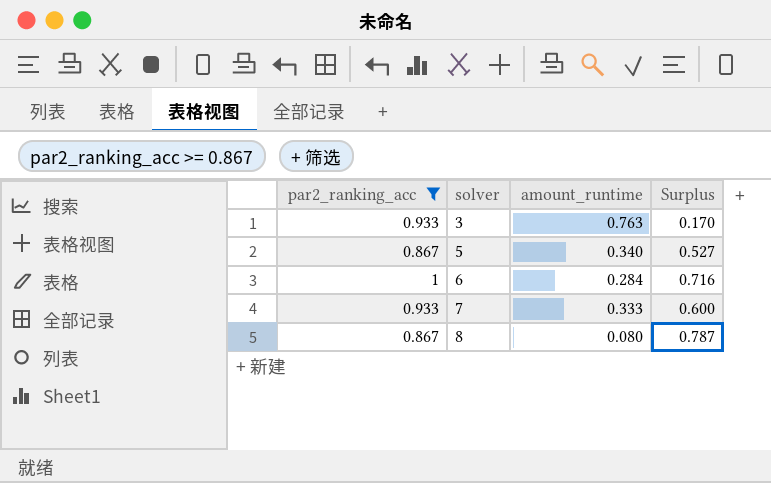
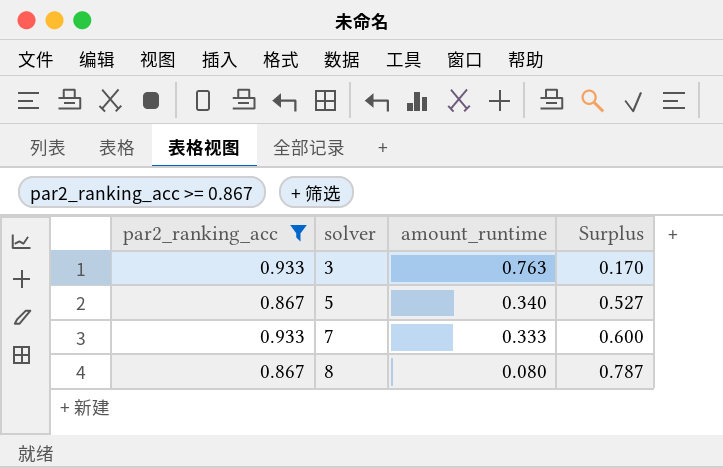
row 6: 1 | 0.284 | 0.716 -> none

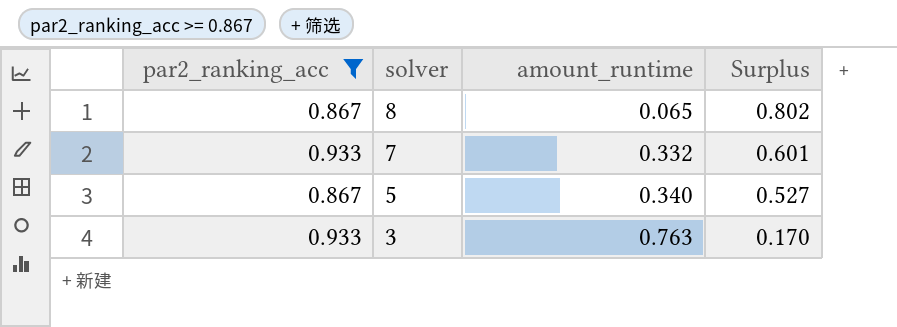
row order: solver ascending -> solver descending
8 | amount_runtime: 0.080 -> 0.065
8 | Surplus: 0.787 -> 0.802
7 | amount_runtime: 0.333 -> 0.332
7 | Surplus: 0.600 -> 0.601

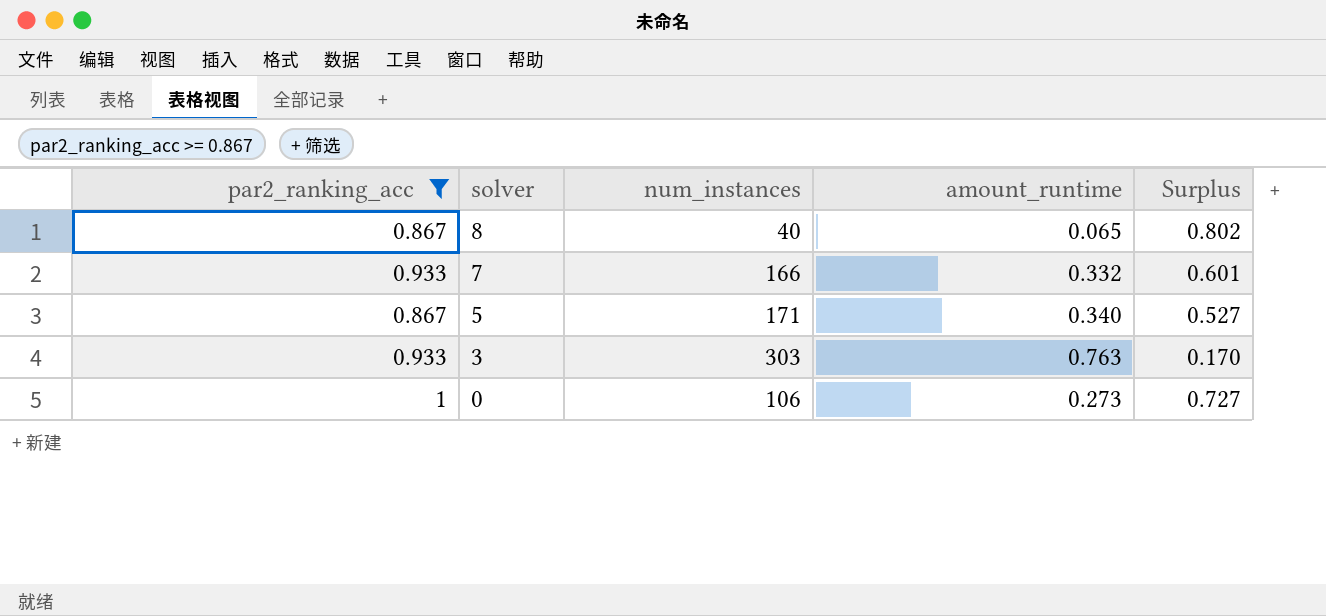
column num_instances | position: none -> 3
row 0: none -> 1 | 106 | 0.273 | 0.727

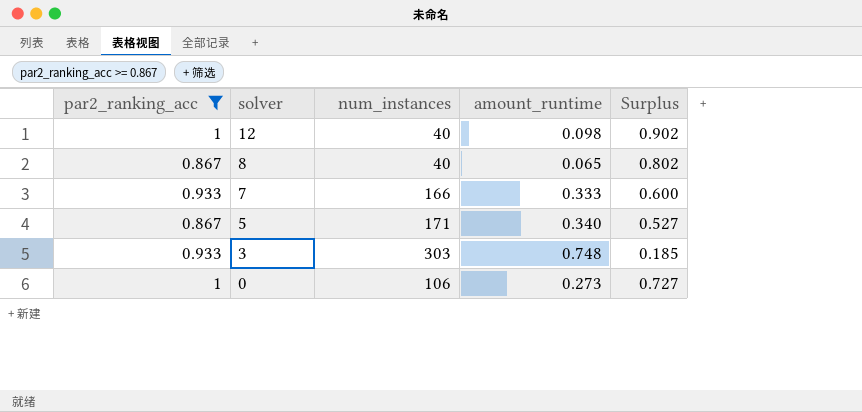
row 12: none -> 1 | 40 | 0.098 | 0.902
7 | amount_runtime: 0.332 -> 0.333
7 | Surplus: 0.601 -> 0.600
3 | amount_runtime: 0.763 -> 0.748
3 | Surplus: 0.170 -> 0.185

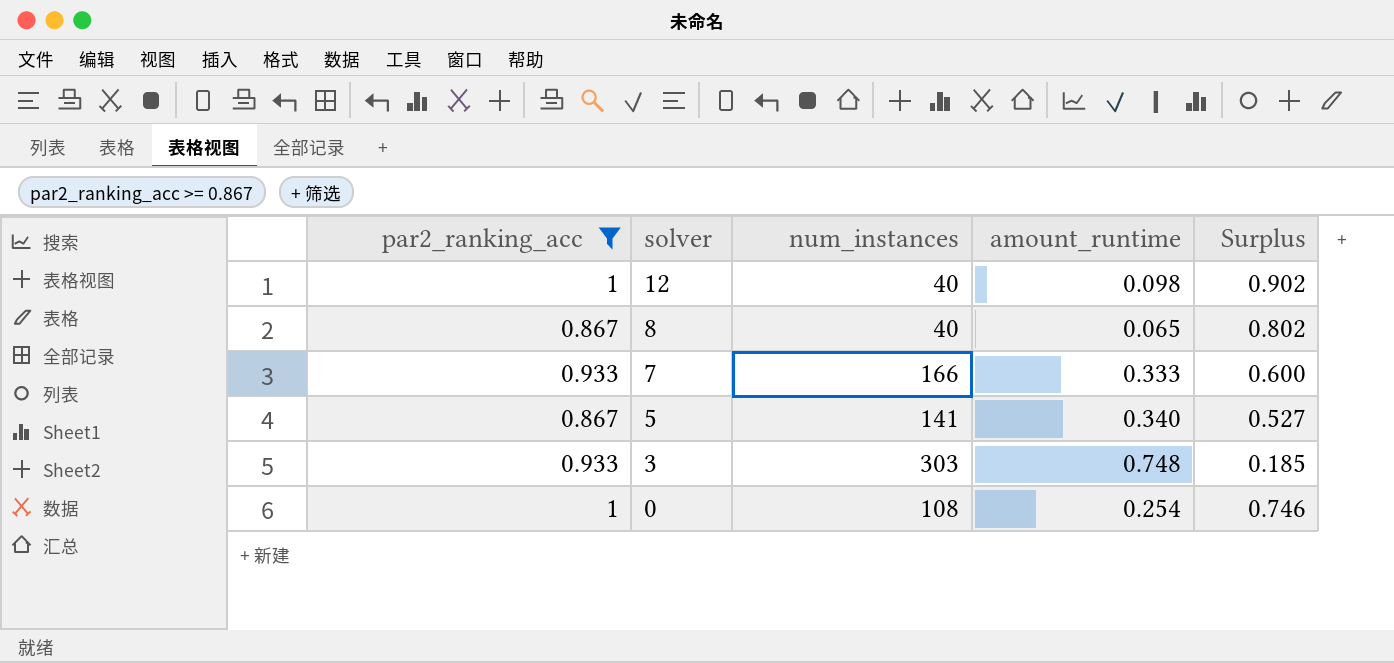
5 | num_instances: 171 -> 141
0 | num_instances: 106 -> 108
0 | amount_runtime: 0.273 -> 0.254
0 | Surplus: 0.727 -> 0.746

